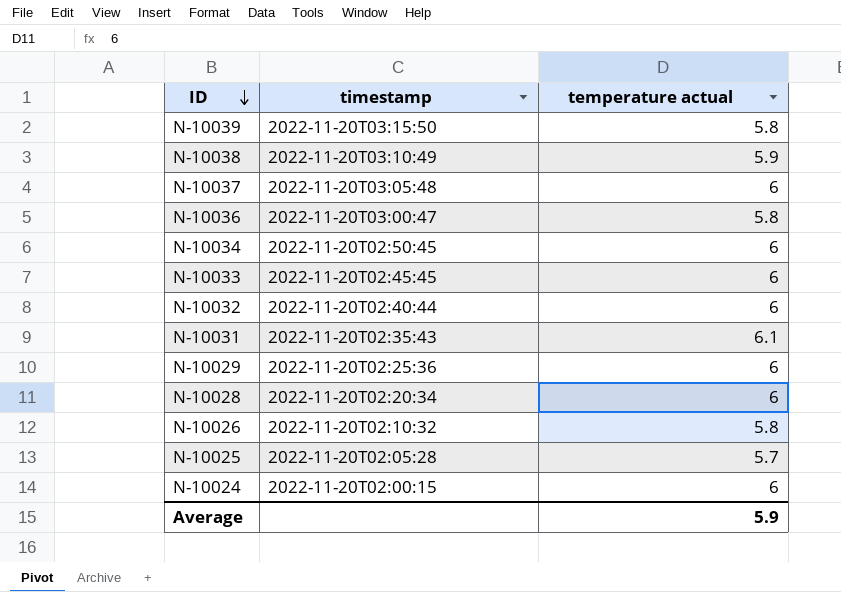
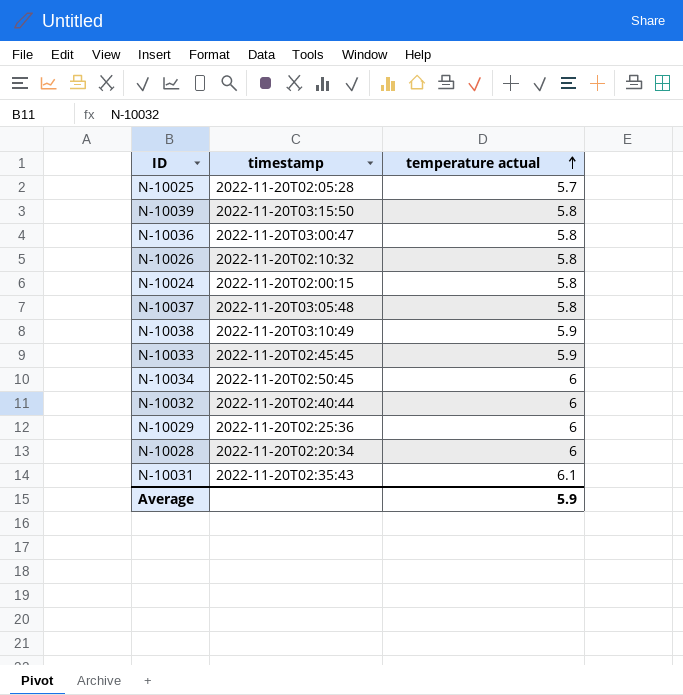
row order: ID descending -> temperature actual ascending
N-10024 | temperature actual: 6 -> 5.8
N-10037 | temperature actual: 6 -> 5.8
N-10033 | temperature actual: 6 -> 5.9

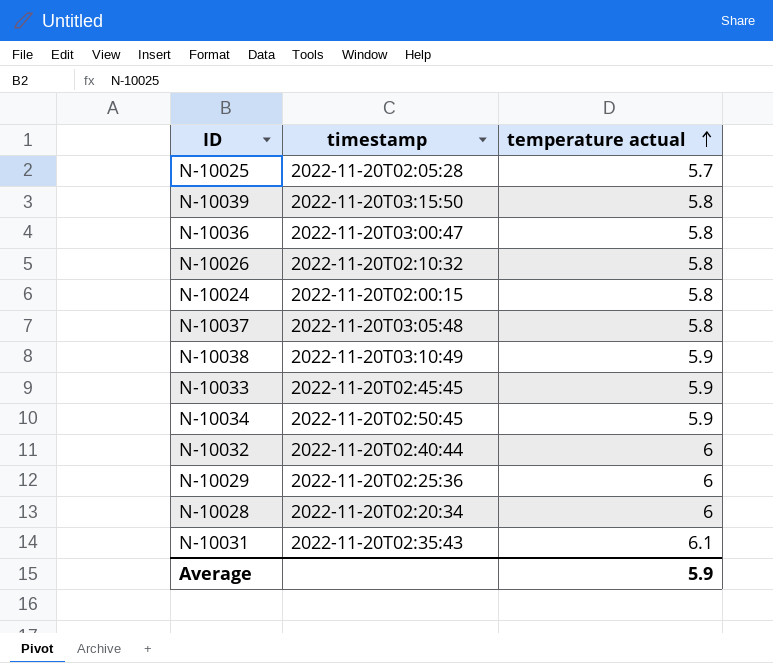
N-10034 | temperature actual: 6 -> 5.9

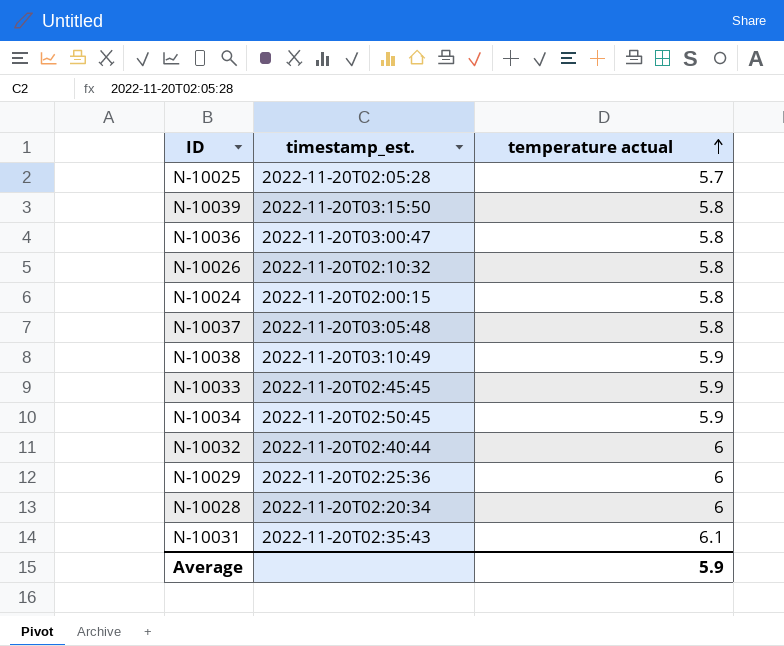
column name: timestamp -> timestamp_est.

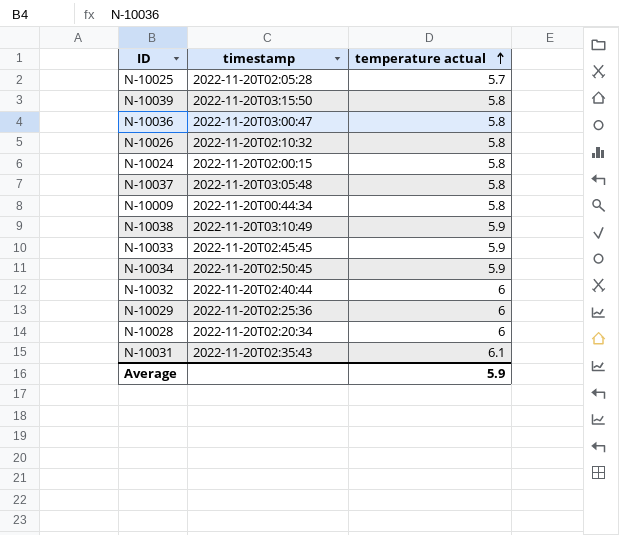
column name: timestamp_est. -> timestamp
row N-10009: none -> 2022-11-20T00:44:34 | 5.8

